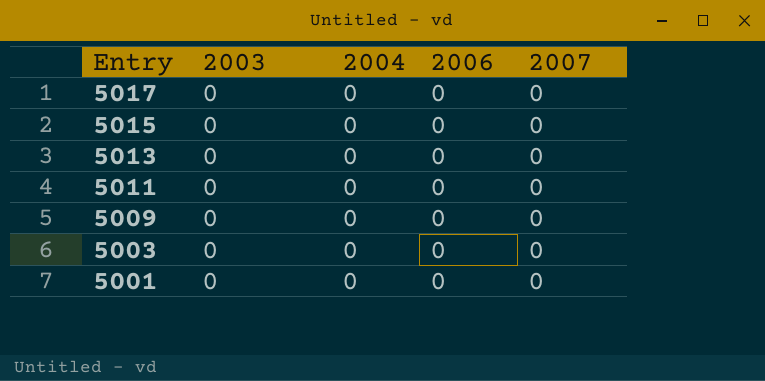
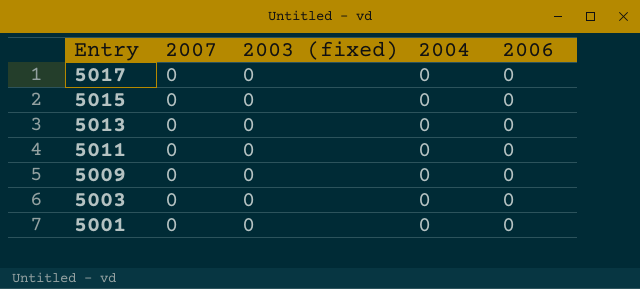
column 2007 | position: 5 -> 2
column name: 2003 -> 2003 (fixed)

